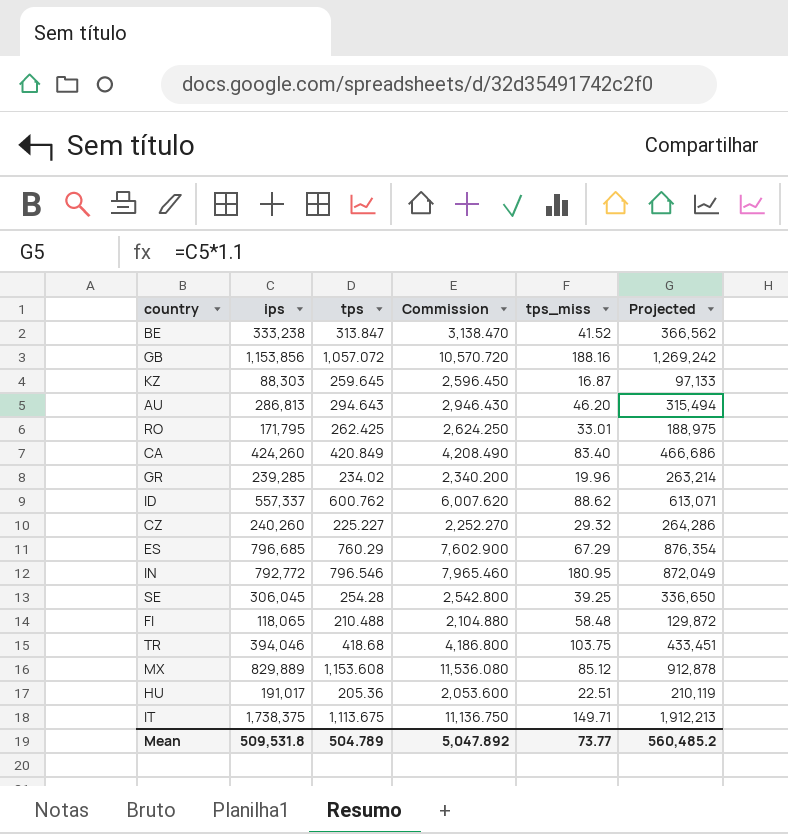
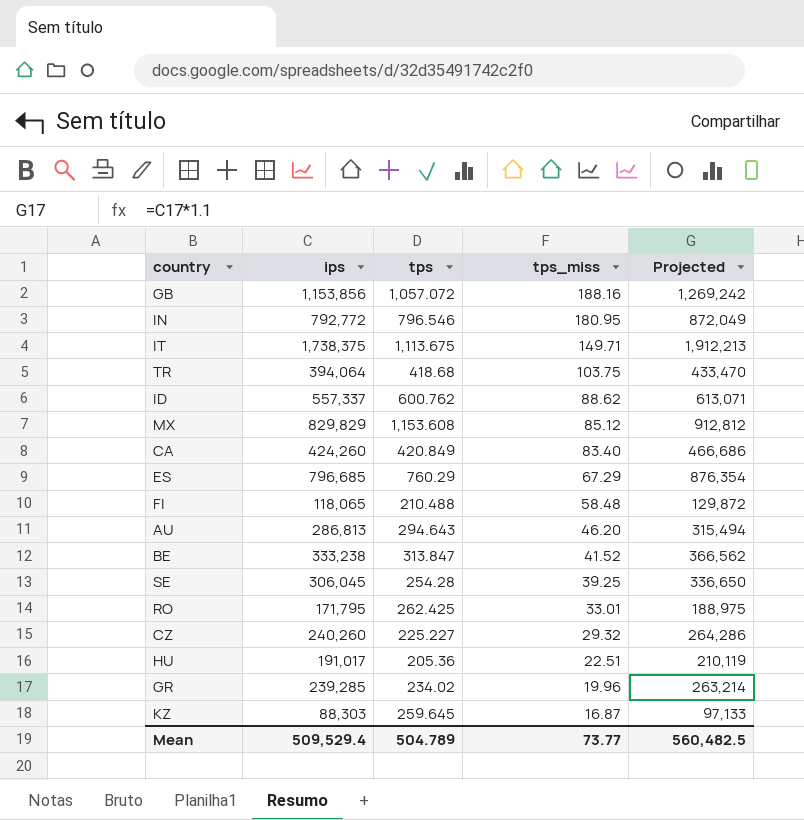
row order: none -> tps_miss descending
column Commission | formula: [tps] * 10 -> none
TR | ips: 394,046 -> 394,064
TR | Projected: 433,451 -> 433,470
MX | ips: 829,889 -> 829,829
MX | Projected: 912,878 -> 912,812
Mean | ips: 509,531.8 -> 509,529.4
Mean | Projected: 560,485.2 -> 560,482.5

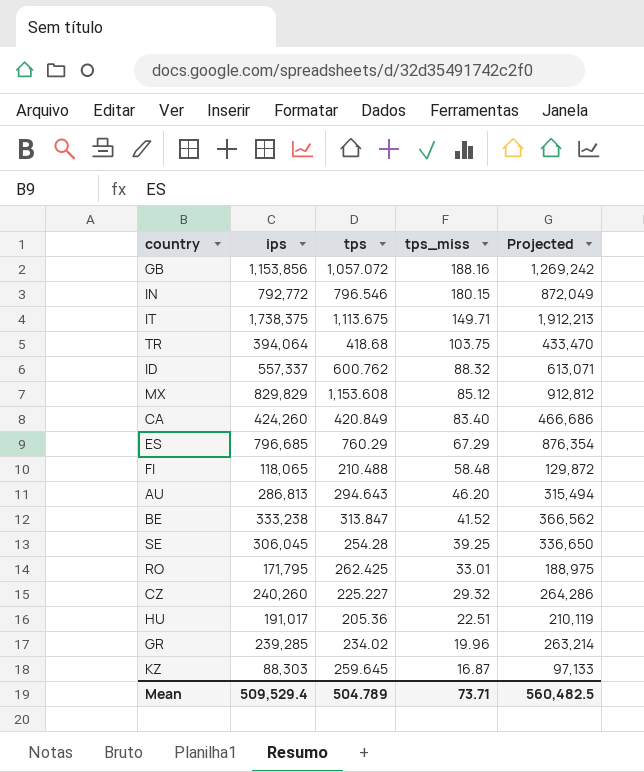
IN | tps_miss: 180.95 -> 180.15
ID | tps_miss: 88.62 -> 88.32
Mean | tps_miss: 73.77 -> 73.71

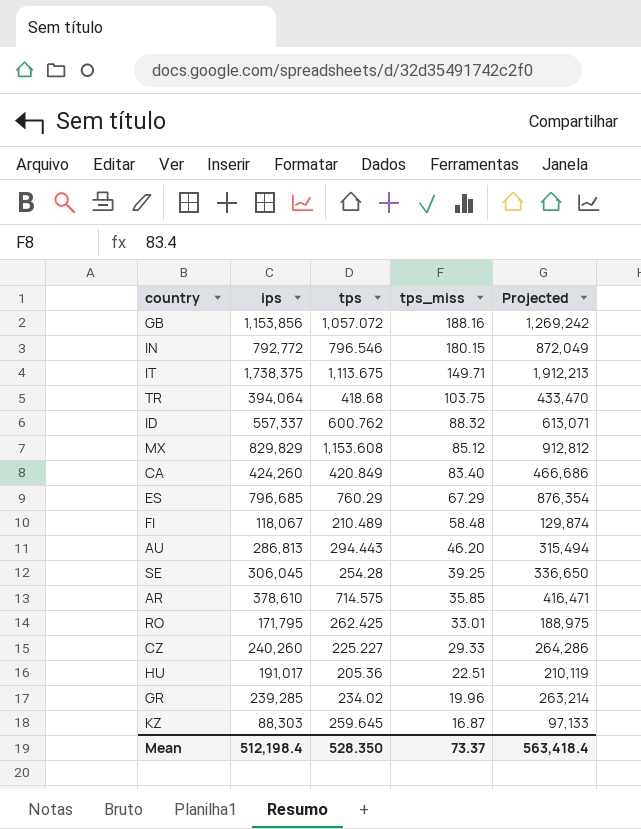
row BE: 333,238 | 313.847 | 41.52 | 366,562 -> none
FI | ips: 118,065 -> 118,067
FI | tps: 210.488 -> 210.489
FI | Projected: 129,872 -> 129,874
AU | tps: 294.643 -> 294.443
row AR: none -> 378,610 | 714.575 | 35.85 | 416,471
CZ | tps_miss: 29.32 -> 29.33
Mean | ips: 509,529.4 -> 512,198.4
Mean | tps: 504.789 -> 528.350
Mean | tps_miss: 73.71 -> 73.37
Mean | Projected: 560,482.5 -> 563,418.4

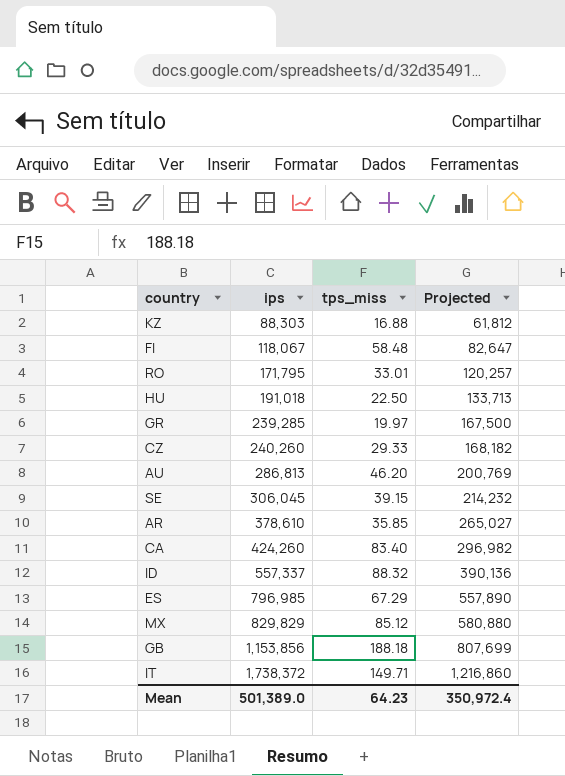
row order: tps_miss descending -> ips ascending
column tps | position: 3 -> none
column Projected | formula: [ips] * 1.1 -> [ips] * 0.7
row IN: 792,772 | 796.546 | 180.15 | 872,049 -> none
row TR: 394,064 | 418.68 | 103.75 | 433,470 -> none
KZ | tps_miss: 16.87 -> 16.88
HU | ips: 191,017 -> 191,018
HU | tps_miss: 22.51 -> 22.50
GR | tps_miss: 19.96 -> 19.97
SE | tps_miss: 39.25 -> 39.15
ES | ips: 796,685 -> 796,985
GB | tps_miss: 188.16 -> 188.18
IT | ips: 1,738,375 -> 1,738,372
Mean | ips: 512,198.4 -> 501,389.0
Mean | tps_miss: 73.37 -> 64.23
Mean | Projected: 563,418.4 -> 350,972.4

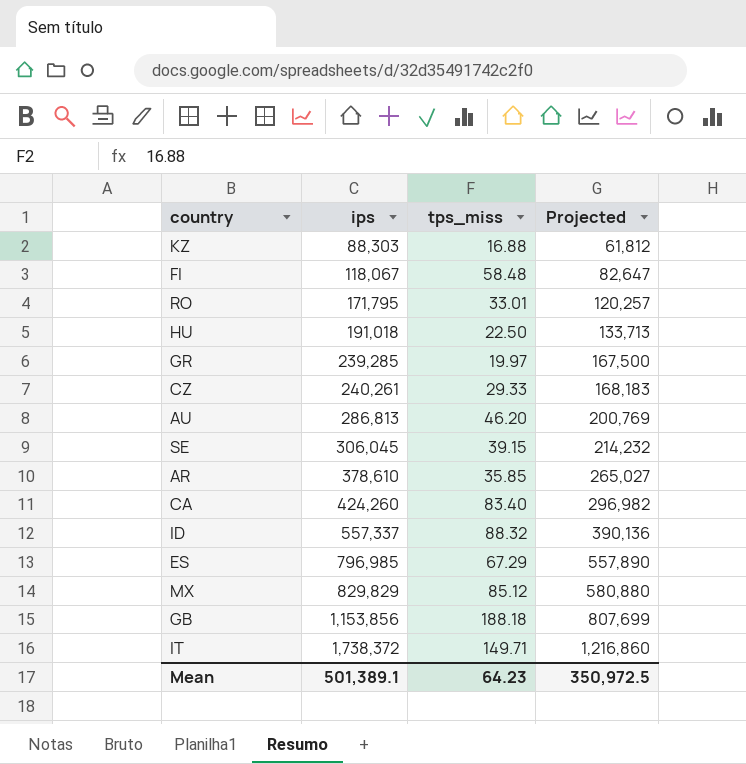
CZ | ips: 240,260 -> 240,261
CZ | Projected: 168,182 -> 168,183
Mean | ips: 501,389.0 -> 501,389.1
Mean | Projected: 350,972.4 -> 350,972.5

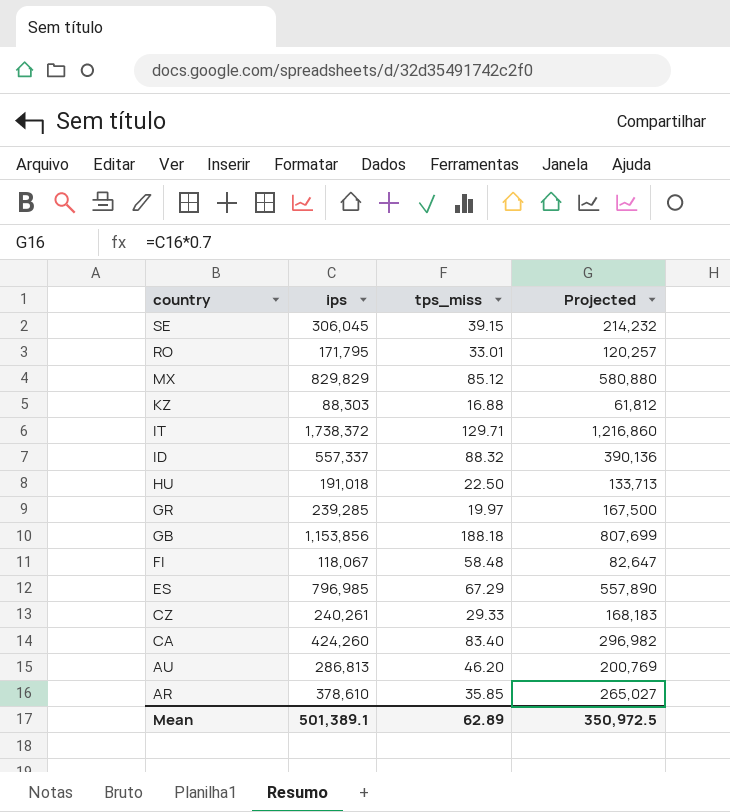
row order: ips ascending -> country descending
IT | tps_miss: 149.71 -> 129.71
Mean | tps_miss: 64.23 -> 62.89

